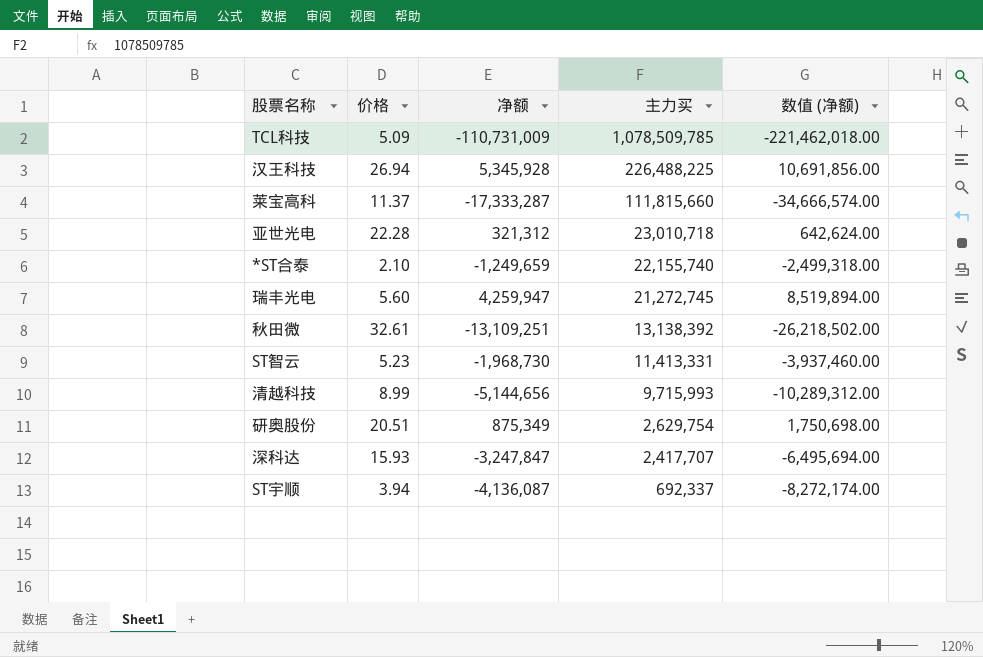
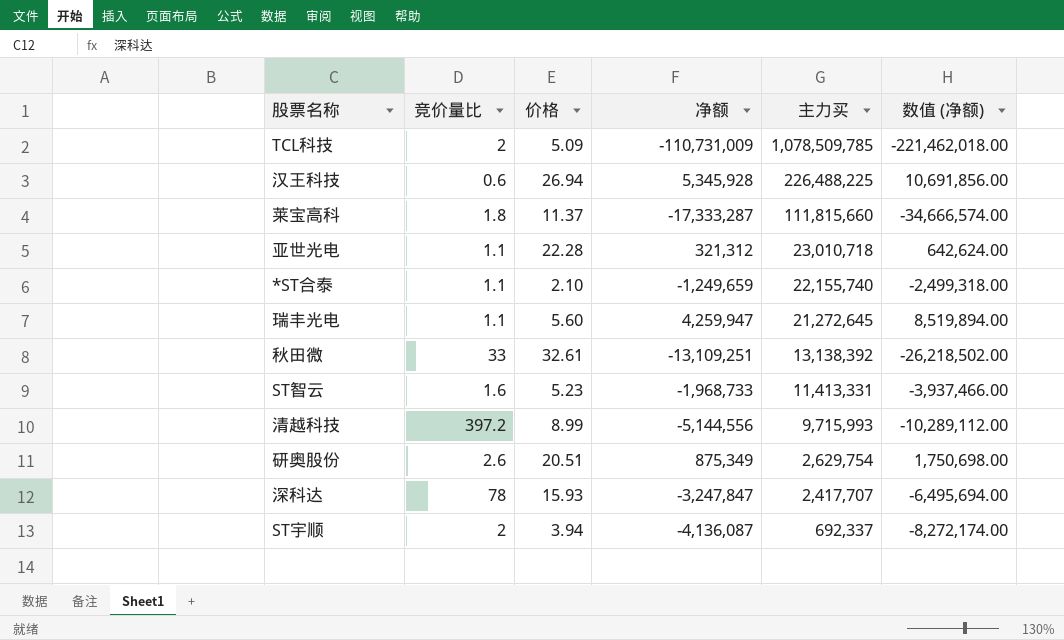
column 竞价量比 | position: none -> 2
瑞丰光电 | 主力买: 21,272,745 -> 21,272,645
ST智云 | 净额: -1,968,730 -> -1,968,733
ST智云 | 数值 (净额): -3,937,460.00 -> -3,937,466.00
清越科技 | 净额: -5,144,656 -> -5,144,556
清越科技 | 数值 (净额): -10,289,312.00 -> -10,289,112.00

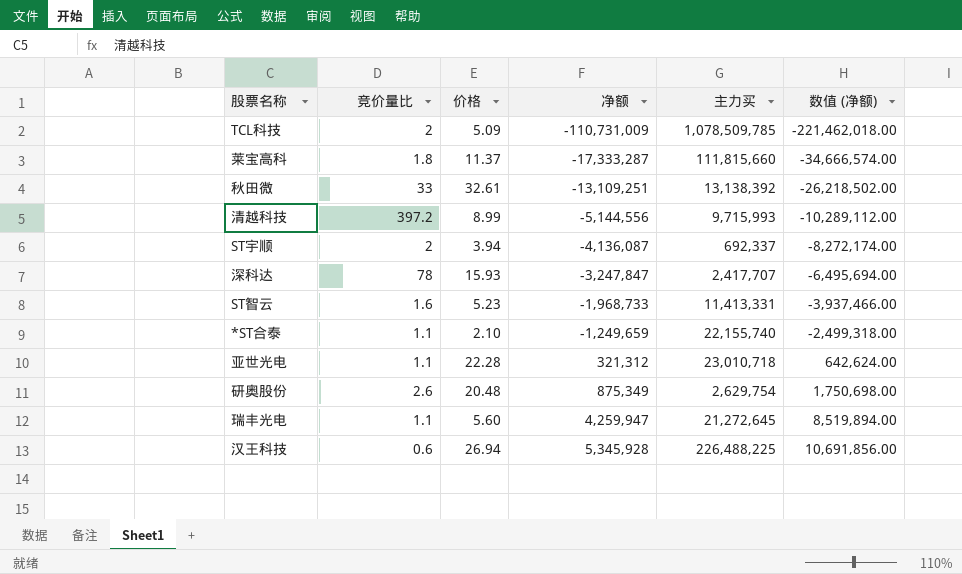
row order: 主力买 descending -> 净额 ascending
研奥股份 | 价格: 20.51 -> 20.48

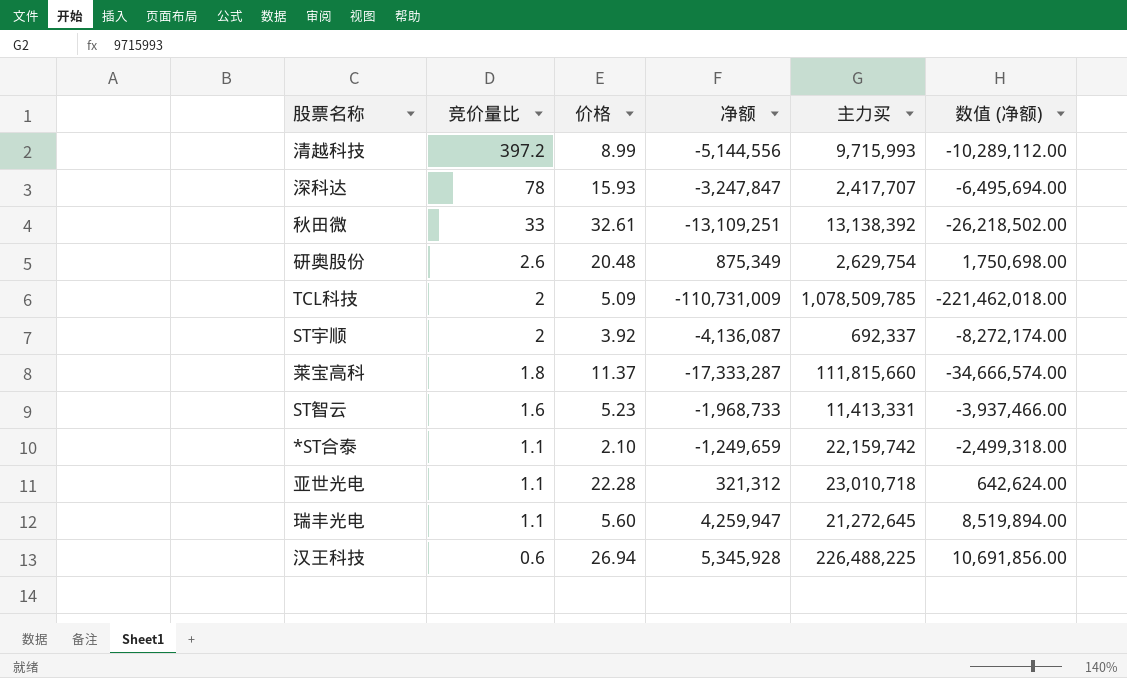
row order: 净额 ascending -> 竞价量比 descending
ST宇顺 | 价格: 3.94 -> 3.92
*ST合泰 | 主力买: 22,155,740 -> 22,159,742

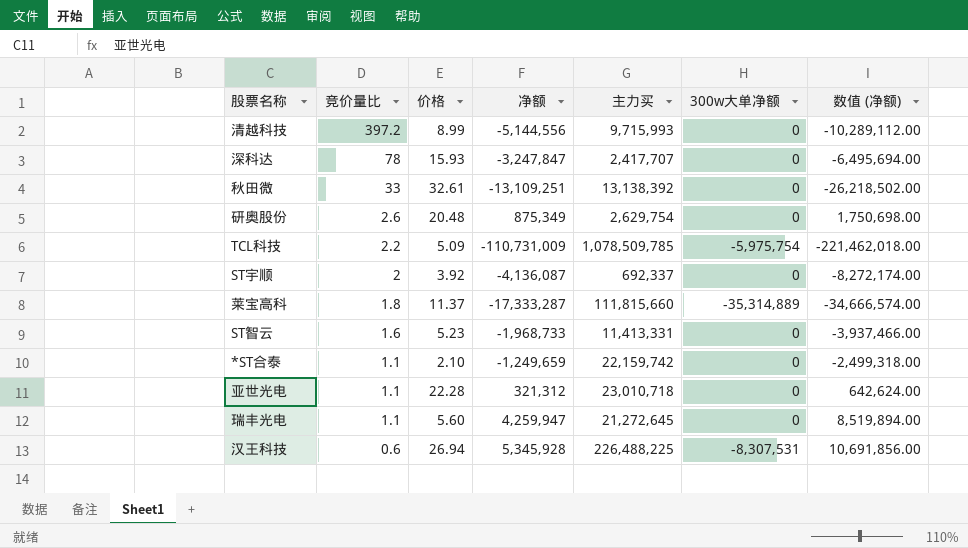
column 300w大单净额 | position: none -> 6
TCL科技 | 竞价量比: 2 -> 2.2

